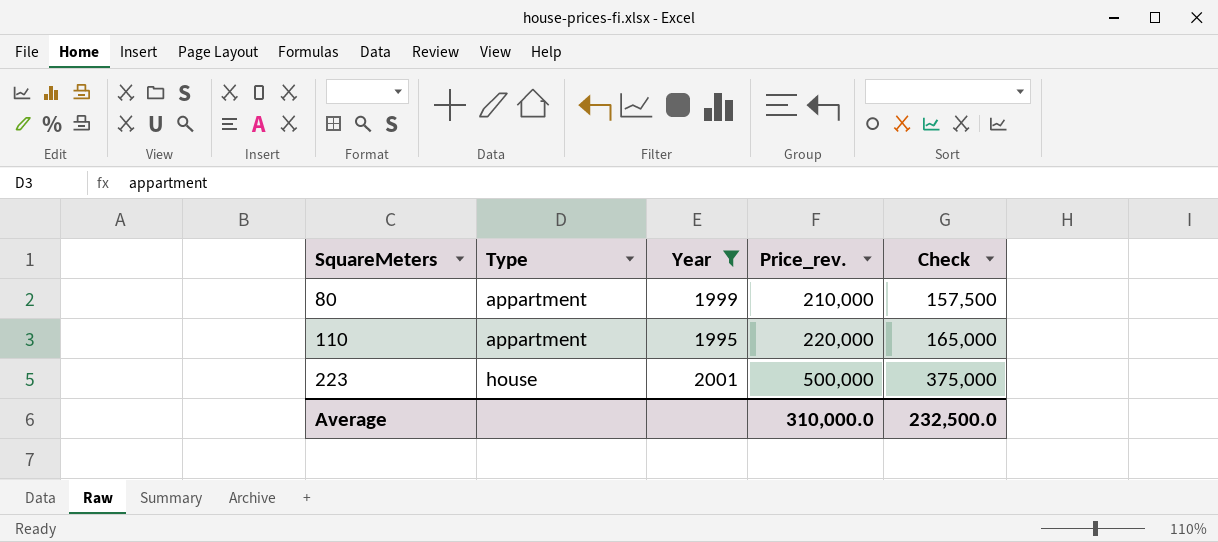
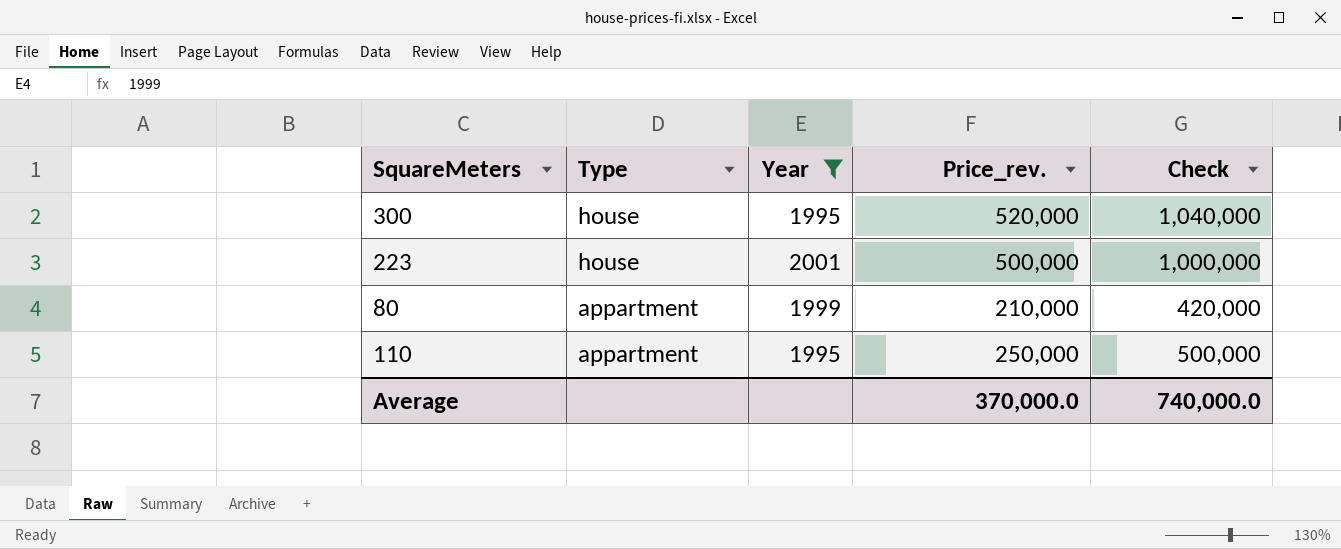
row order: SquareMeters ascending -> Type descending
column Check | formula: [Price_rev.] * 0.75 -> [Price_rev.] * 2
row 300: none -> house | 1995 | 520,000 | 1,040,000
110 | Price_rev.: 220,000 -> 250,000
Average | Price_rev.: 310,000.0 -> 370,000.0
Average | Check: 232,500.0 -> 740,000.0

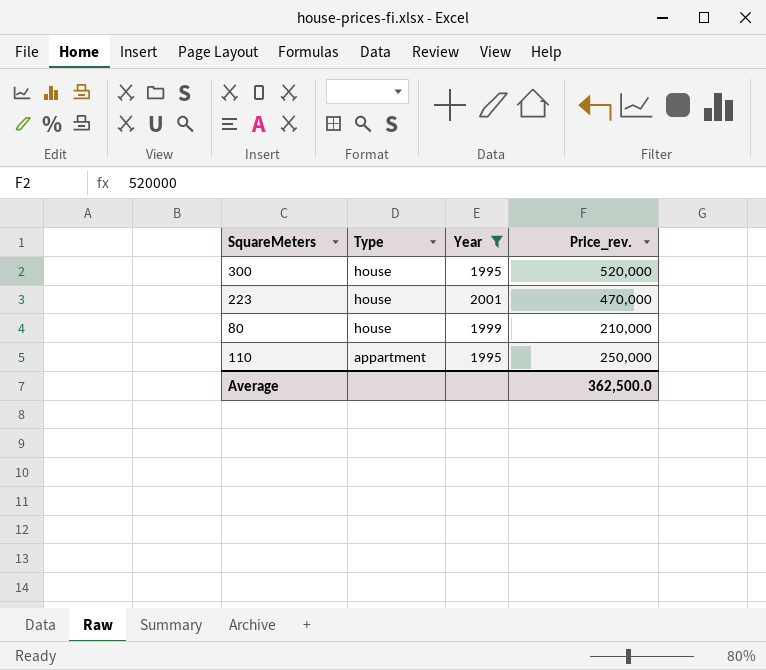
column Check | formula: [Price_rev.] * 2 -> none
223 | Price_rev.: 500,000 -> 470,000
80 | Type: appartment -> house
Average | Price_rev.: 370,000.0 -> 362,500.0

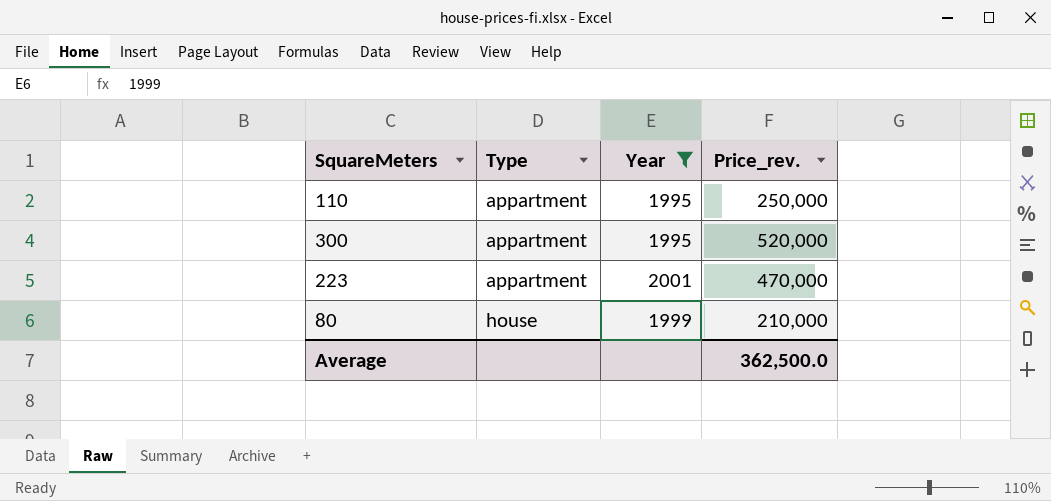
row order: Type descending -> Type ascending
300 | Type: house -> appartment
223 | Type: house -> appartment

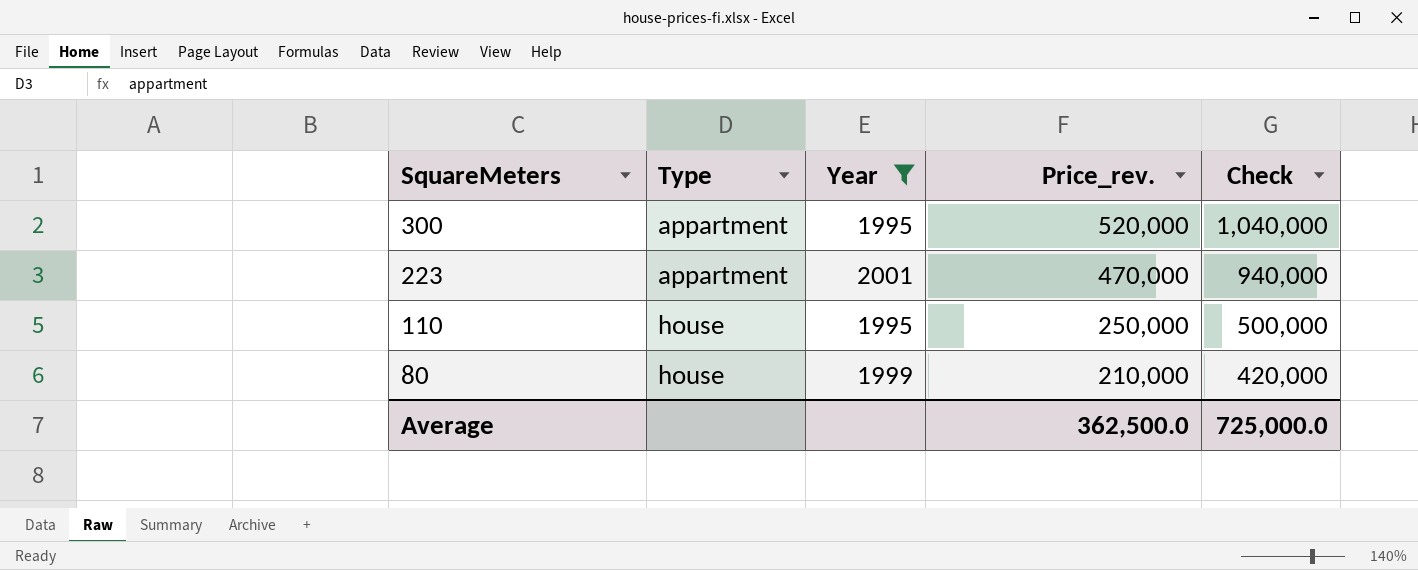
row order: Type ascending -> SquareMeters descending
column Check | formula: none -> [Price_rev.] * 2
110 | Type: appartment -> house

